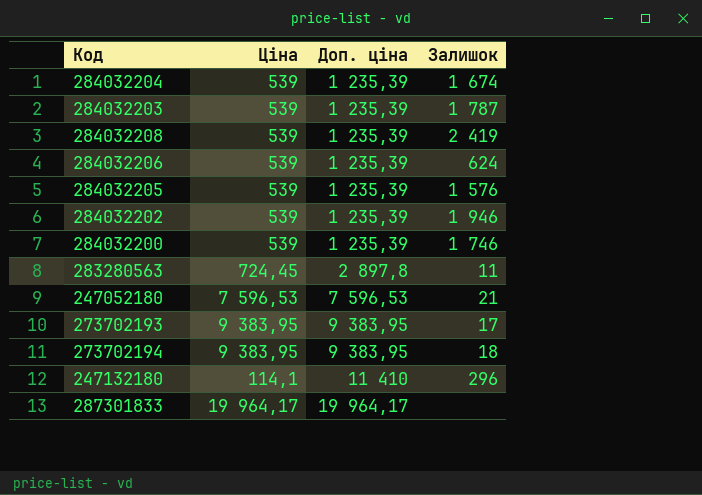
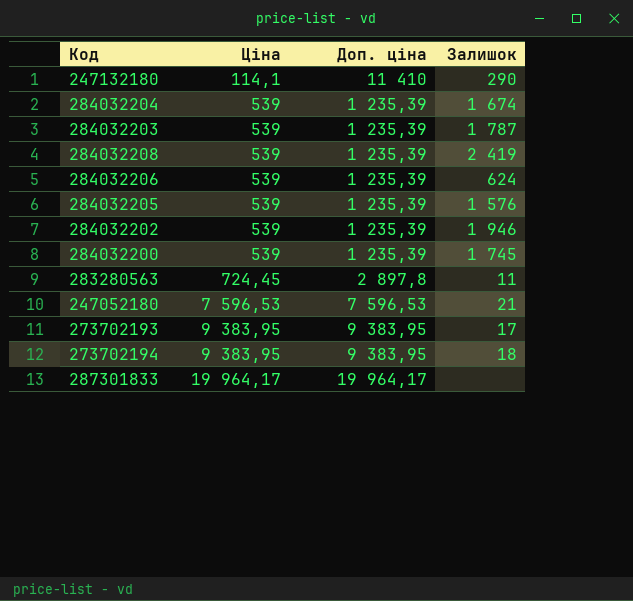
row order: Доп. ціна ascending -> Ціна ascending
247132180 | Залишок: 296 -> 290
284032200 | Залишок: 1 746 -> 1 745

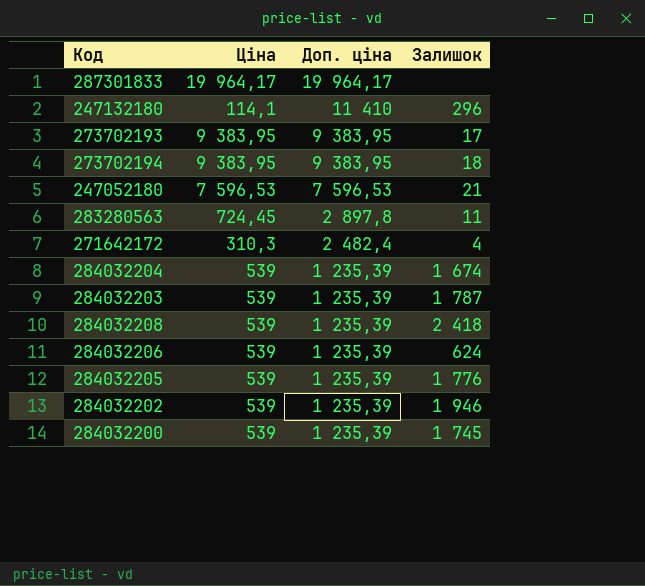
row order: Ціна ascending -> Доп. ціна descending
247132180 | Залишок: 290 -> 296
row 271642172: none -> 310,3 | 2 482,4 | 4
284032208 | Залишок: 2 419 -> 2 418
284032205 | Залишок: 1 576 -> 1 776

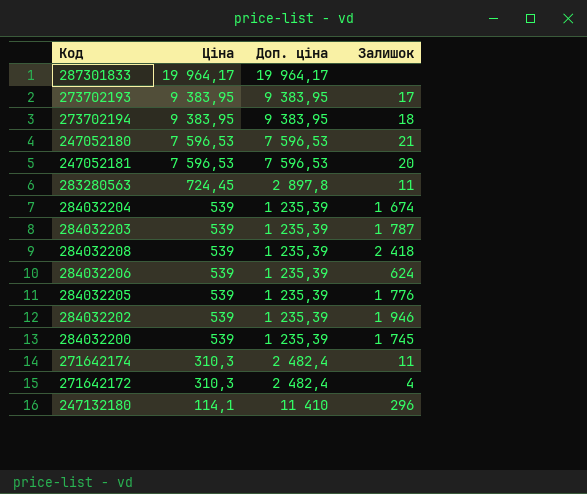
row order: Доп. ціна descending -> Ціна descending
row 247052181: none -> 7 596,53 | 7 596,53 | 20
row 271642174: none -> 310,3 | 2 482,4 | 11

